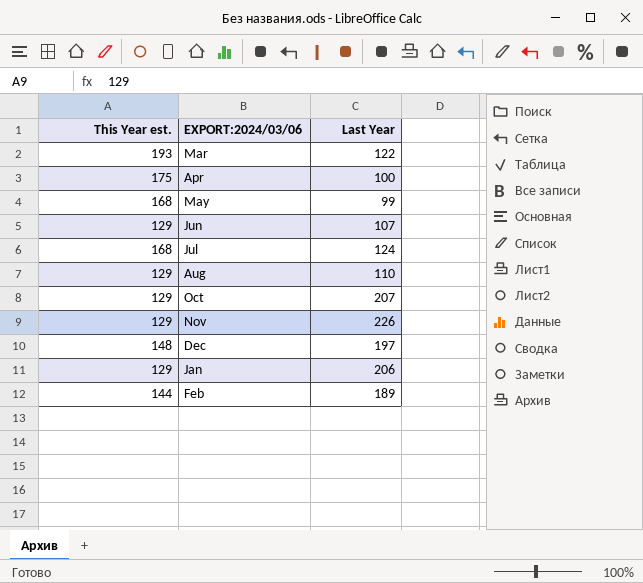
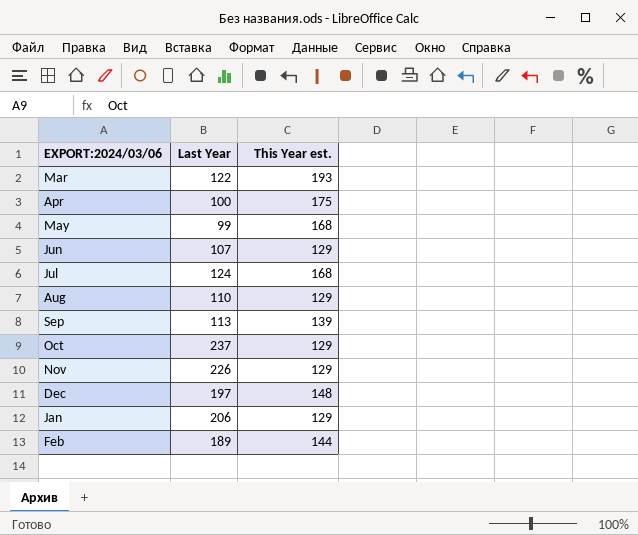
column This Year est. | position: 1 -> 3
row Sep: none -> 113 | 139
Oct | Last Year: 207 -> 237

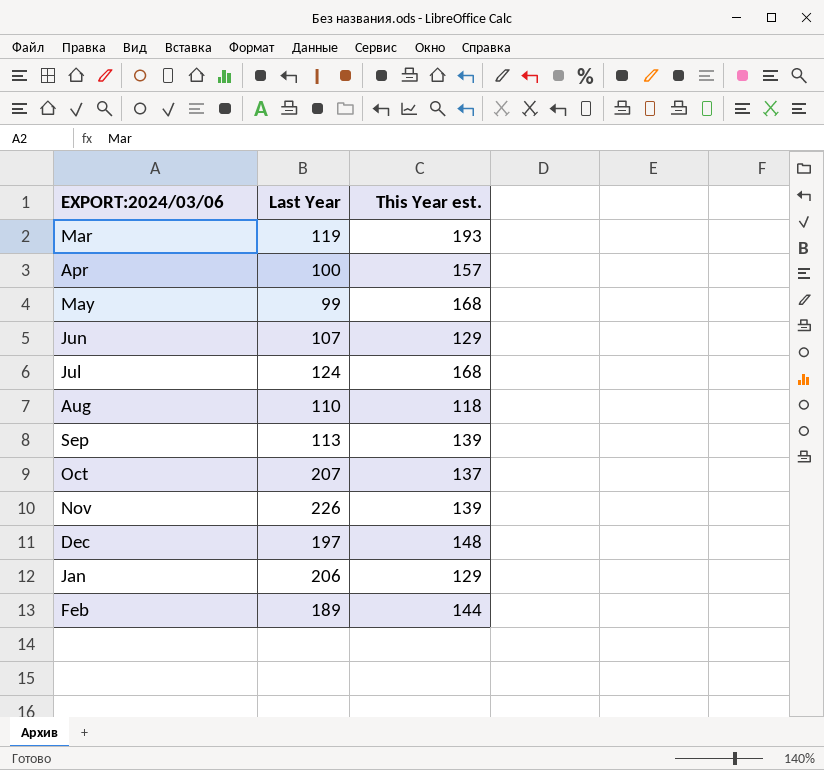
Mar | Last Year: 122 -> 119
Apr | This Year est.: 175 -> 157
Aug | This Year est.: 129 -> 118
Oct | Last Year: 237 -> 207
Oct | This Year est.: 129 -> 137
Nov | This Year est.: 129 -> 139

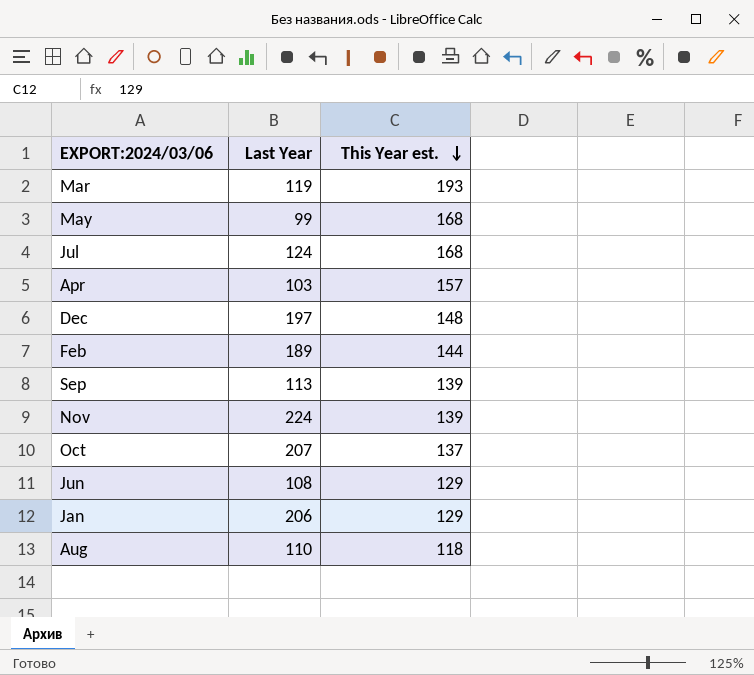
row order: none -> This Year est. descending
Apr | Last Year: 100 -> 103
Nov | Last Year: 226 -> 224
Jun | Last Year: 107 -> 108

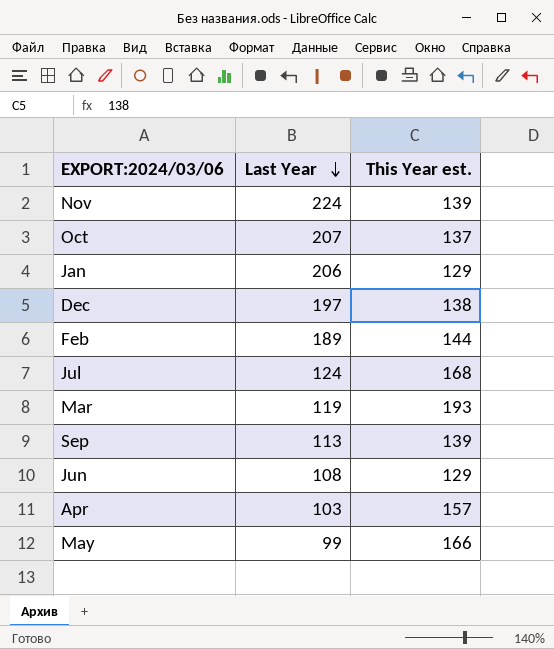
row order: This Year est. descending -> Last Year descending
row Aug: 110 | 118 -> none
Dec | This Year est.: 148 -> 138
May | This Year est.: 168 -> 166

